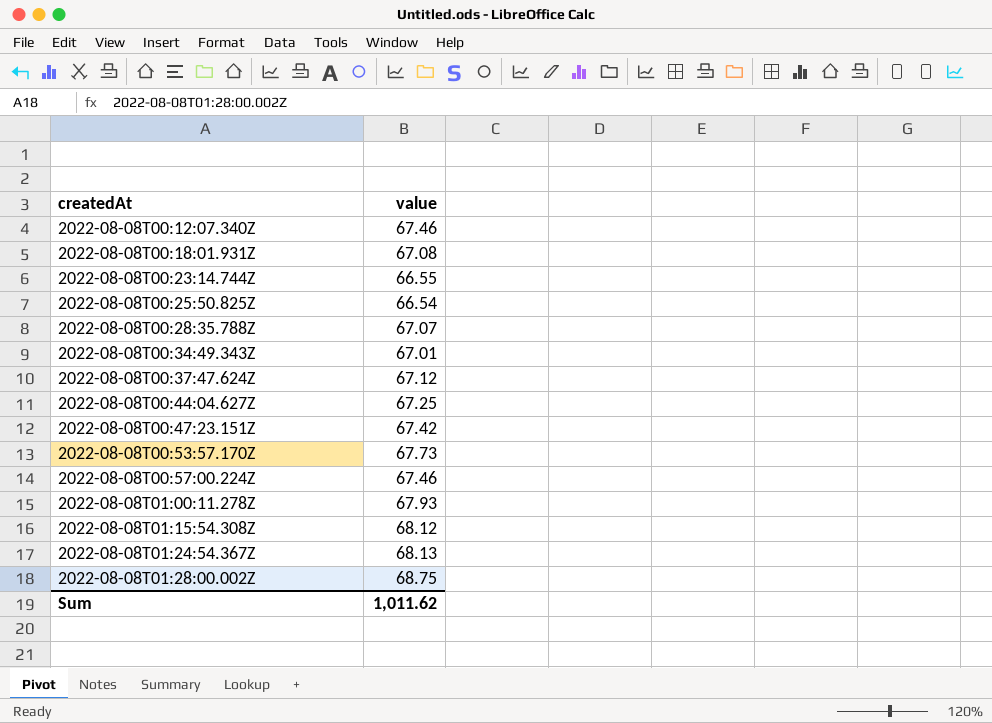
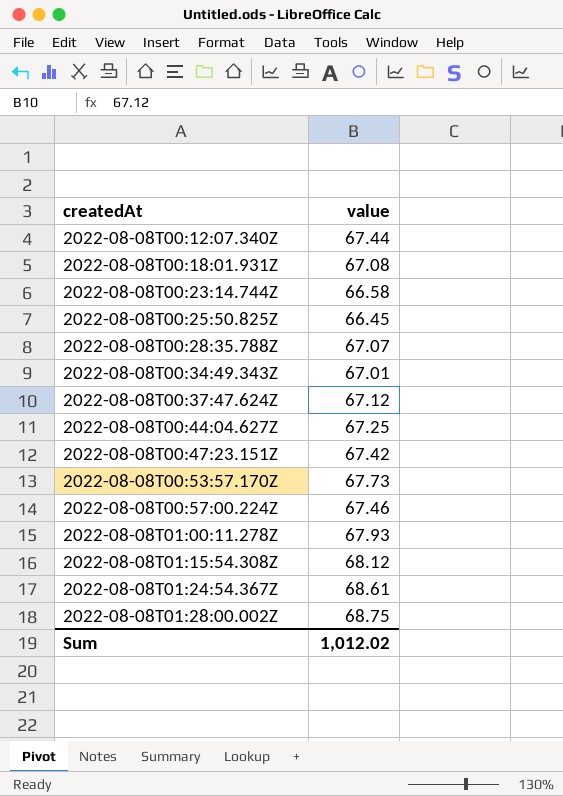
2022-08-08T00:12:07.340Z | value: 67.46 -> 67.44
2022-08-08T00:23:14.744Z | value: 66.55 -> 66.58
2022-08-08T00:25:50.825Z | value: 66.54 -> 66.45
2022-08-08T01:24:54.367Z | value: 68.13 -> 68.61
Sum | value: 1,011.62 -> 1,012.02

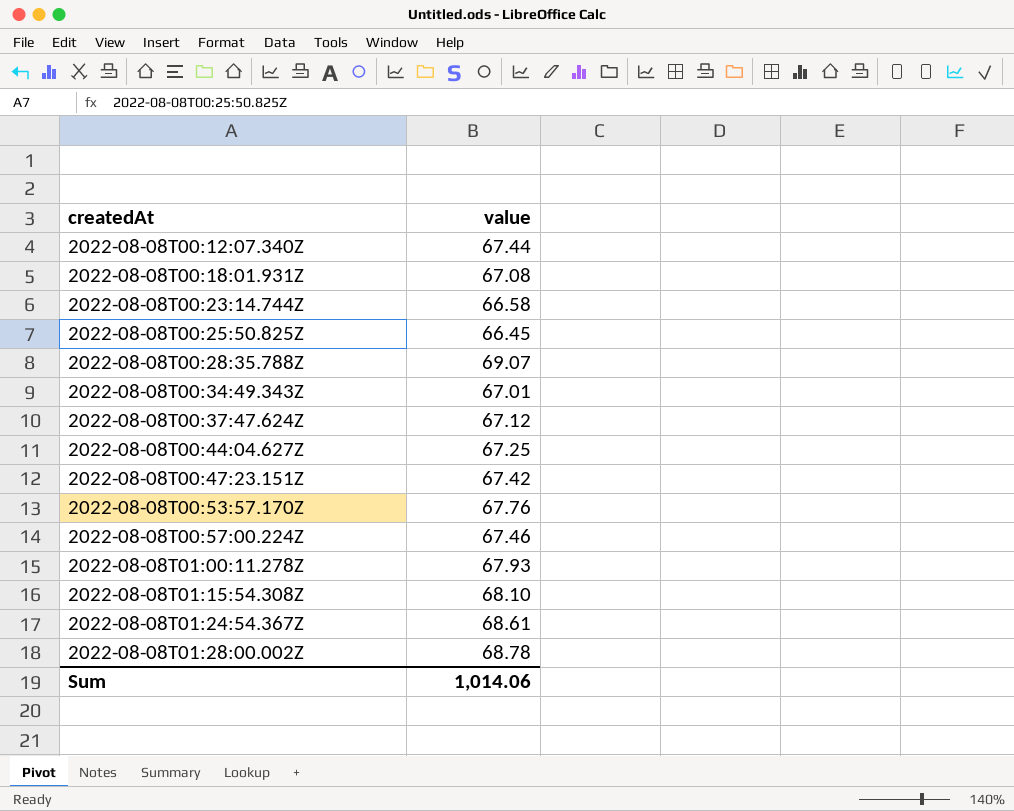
2022-08-08T00:28:35.788Z | value: 67.07 -> 69.07
2022-08-08T00:53:57.170Z | value: 67.73 -> 67.76
2022-08-08T01:15:54.308Z | value: 68.12 -> 68.10
2022-08-08T01:28:00.002Z | value: 68.75 -> 68.78
Sum | value: 1,012.02 -> 1,014.06

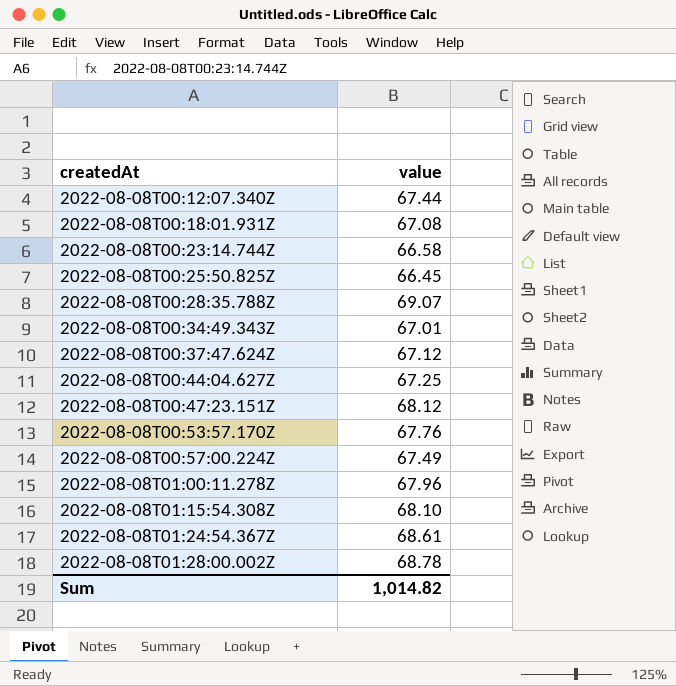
2022-08-08T00:47:23.151Z | value: 67.42 -> 68.12
2022-08-08T00:57:00.224Z | value: 67.46 -> 67.49
2022-08-08T01:00:11.278Z | value: 67.93 -> 67.96
Sum | value: 1,014.06 -> 1,014.82

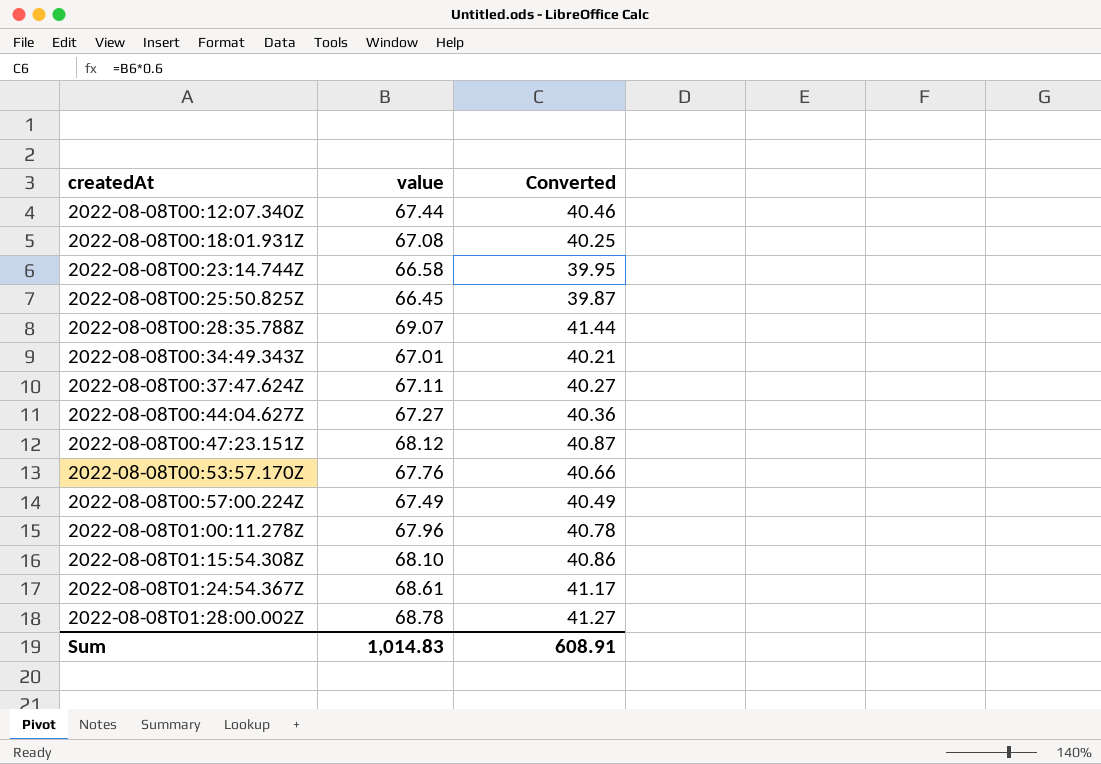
column Converted | formula: none -> [value] * 0.6
2022-08-08T00:37:47.624Z | value: 67.12 -> 67.11
2022-08-08T00:44:04.627Z | value: 67.25 -> 67.27
Sum | value: 1,014.82 -> 1,014.83

